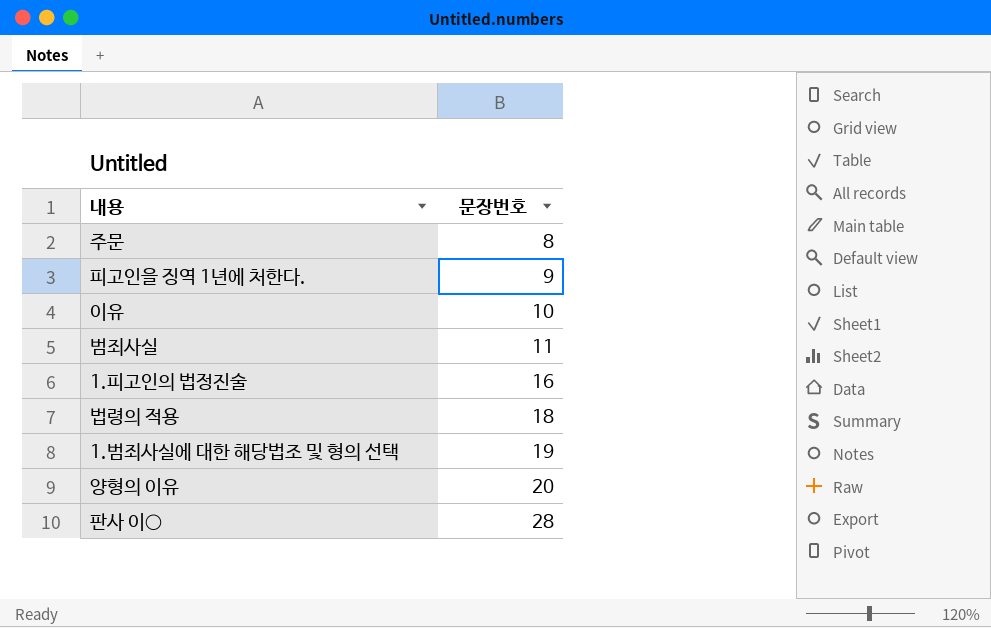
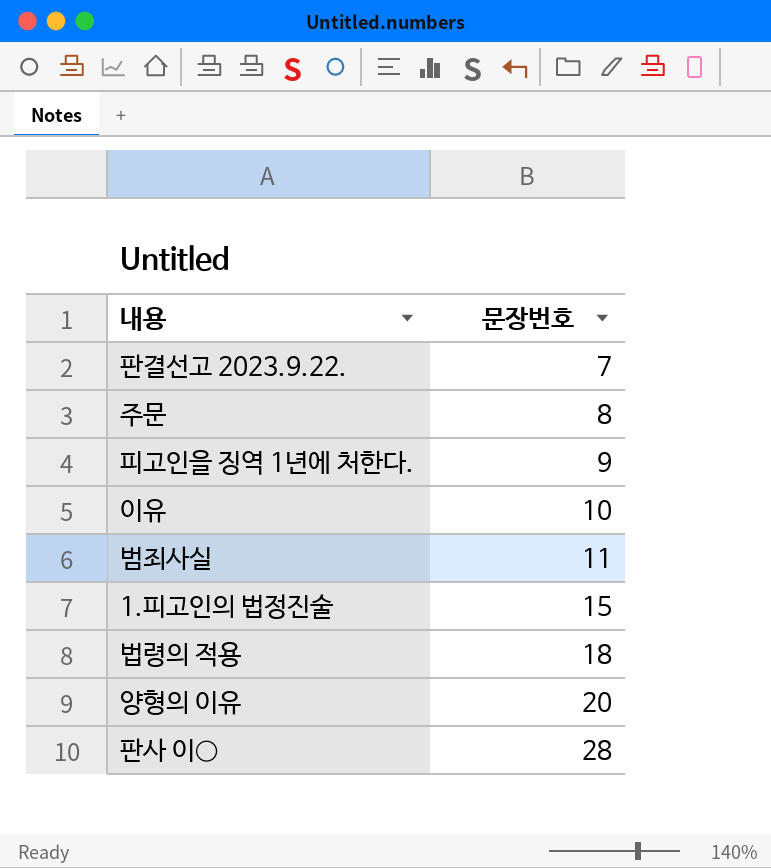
row 1.범죄사실에 대한 해당법조 및 형의 선택: 19 -> none
row 판결선고 2023.9.22.: none -> 7
1.피고인의 법정진술 | 문장번호: 16 -> 15

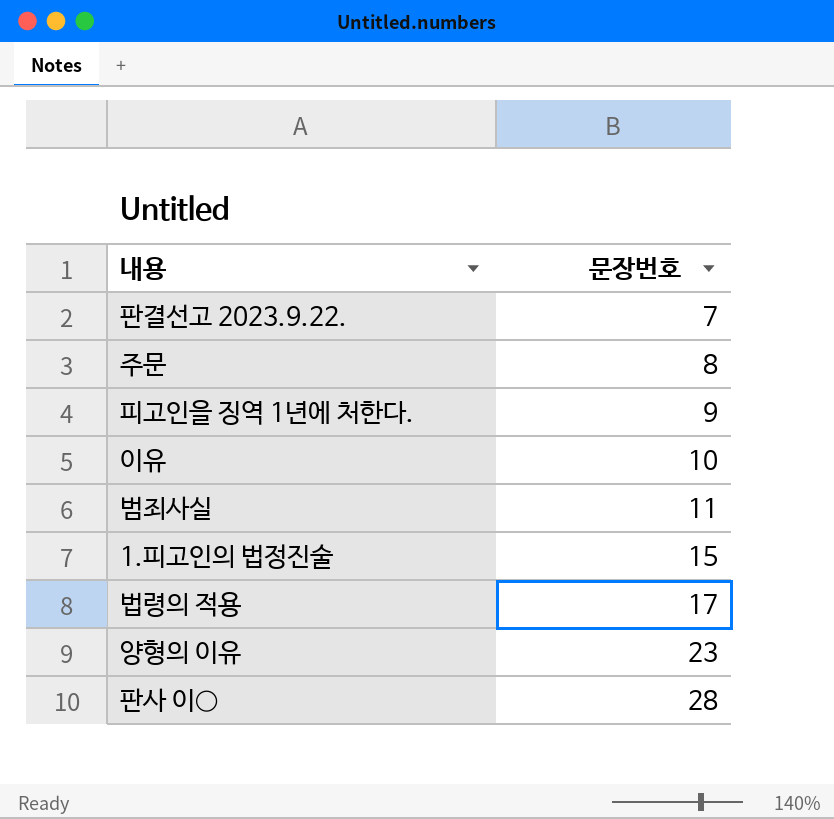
법령의 적용 | 문장번호: 18 -> 17
양형의 이유 | 문장번호: 20 -> 23

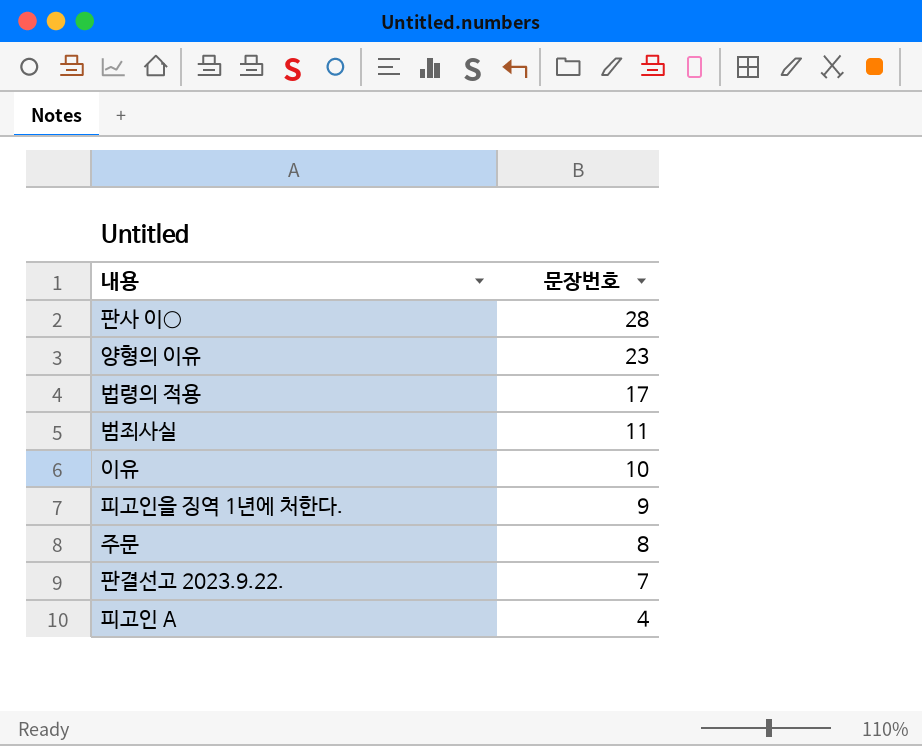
row order: 문장번호 ascending -> 문장번호 descending
row 1.피고인의 법정진술: 15 -> none
row 피고인 A: none -> 4

